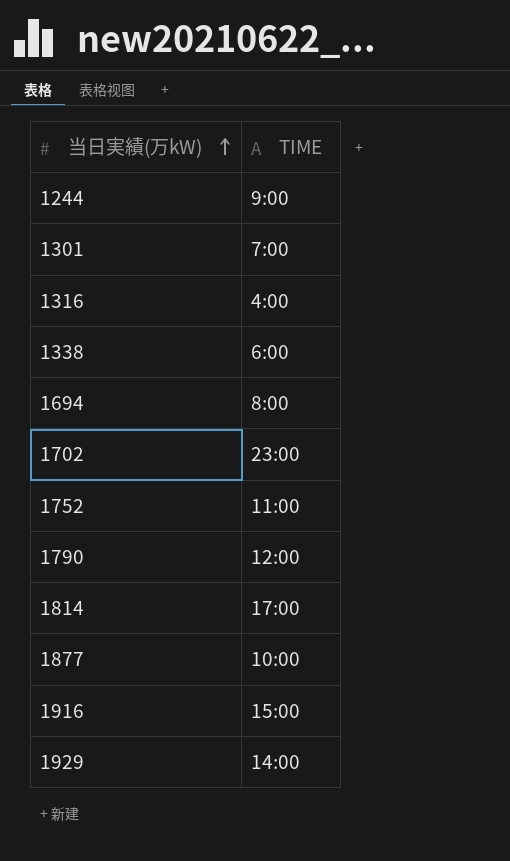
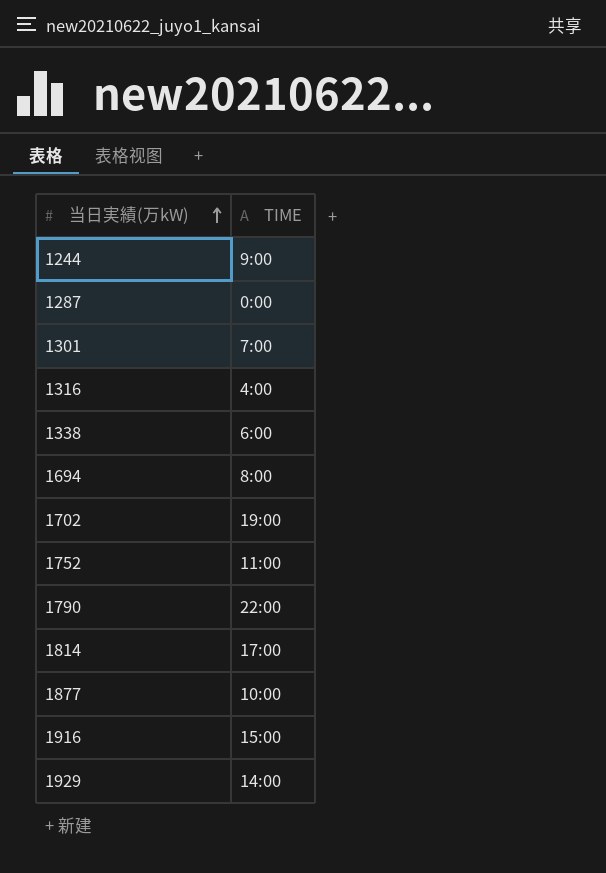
row 1287: none -> 0:00
1702 | TIME: 23:00 -> 19:00
1790 | TIME: 12:00 -> 22:00

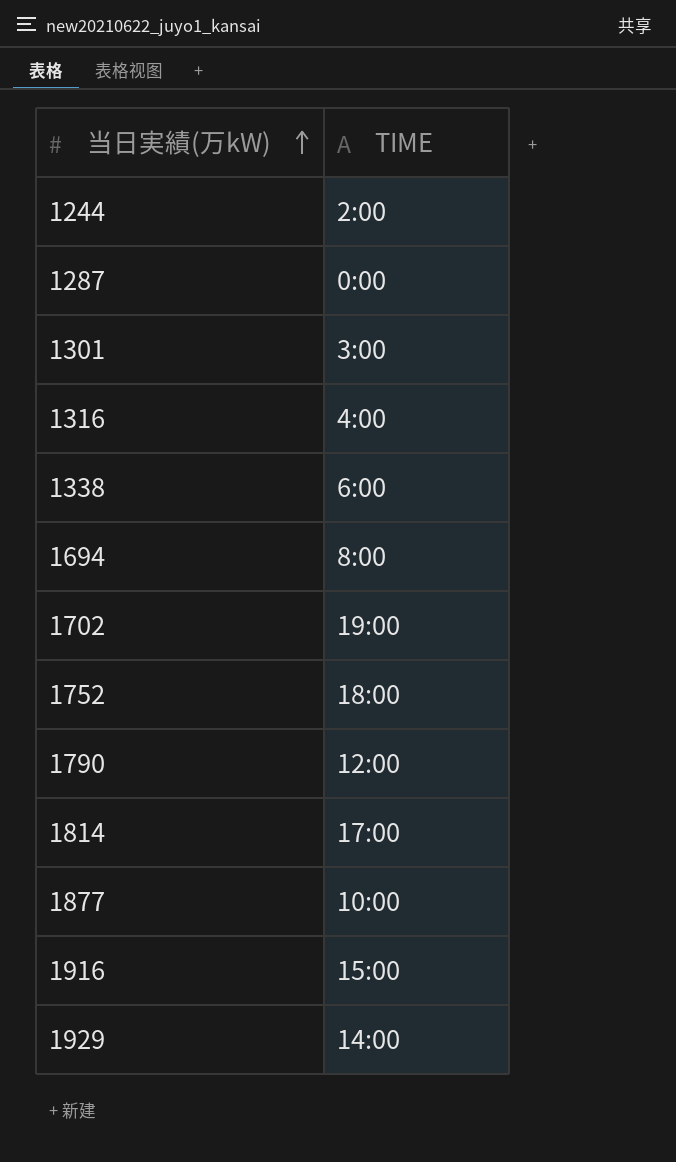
1244 | TIME: 9:00 -> 2:00
1301 | TIME: 7:00 -> 3:00
1752 | TIME: 11:00 -> 18:00
1790 | TIME: 22:00 -> 12:00

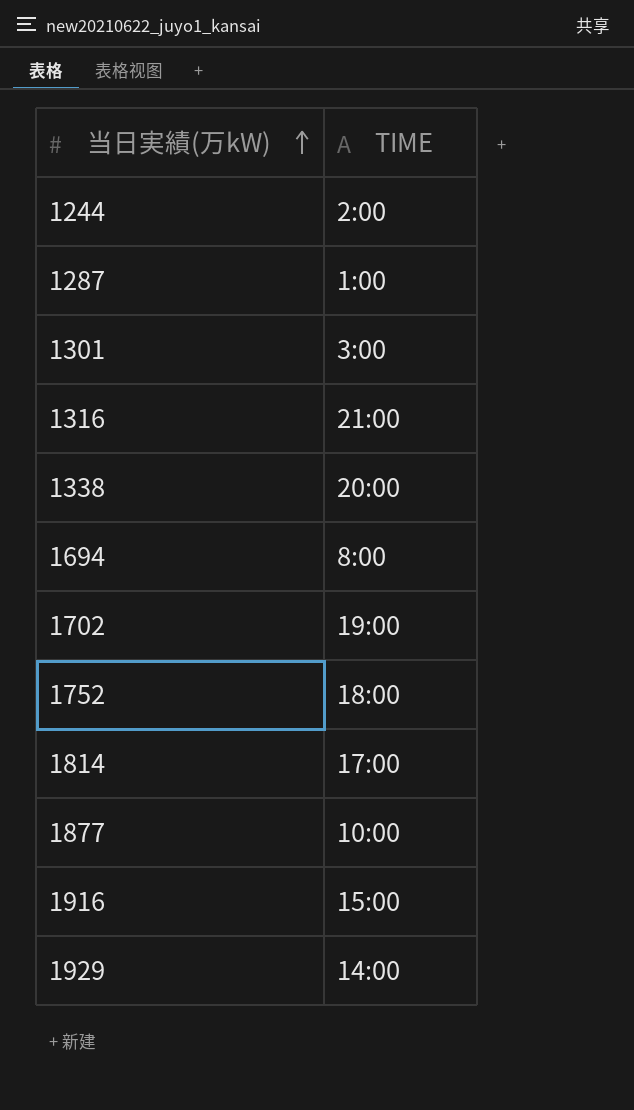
row 1790: 12:00 -> none
1287 | TIME: 0:00 -> 1:00
1316 | TIME: 4:00 -> 21:00
1338 | TIME: 6:00 -> 20:00

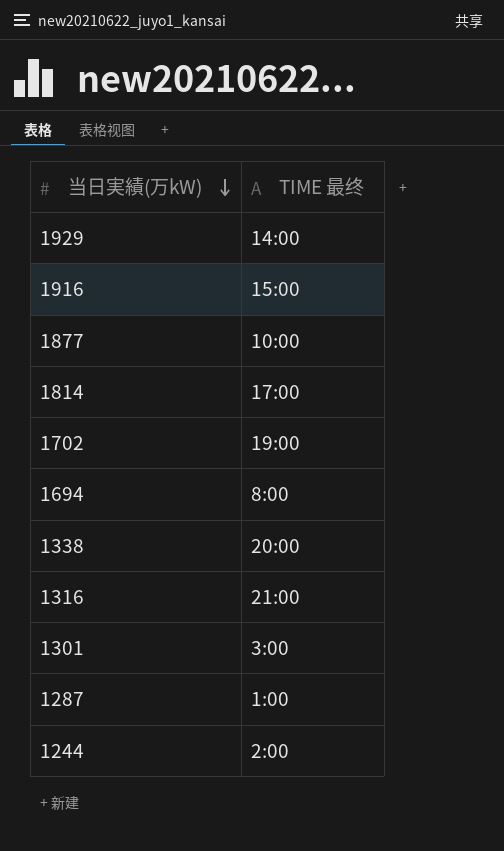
row order: 当日実績(万kW) ascending -> 当日実績(万kW) descending
column name: TIME -> TIME 最终
row 1752: 18:00 -> none

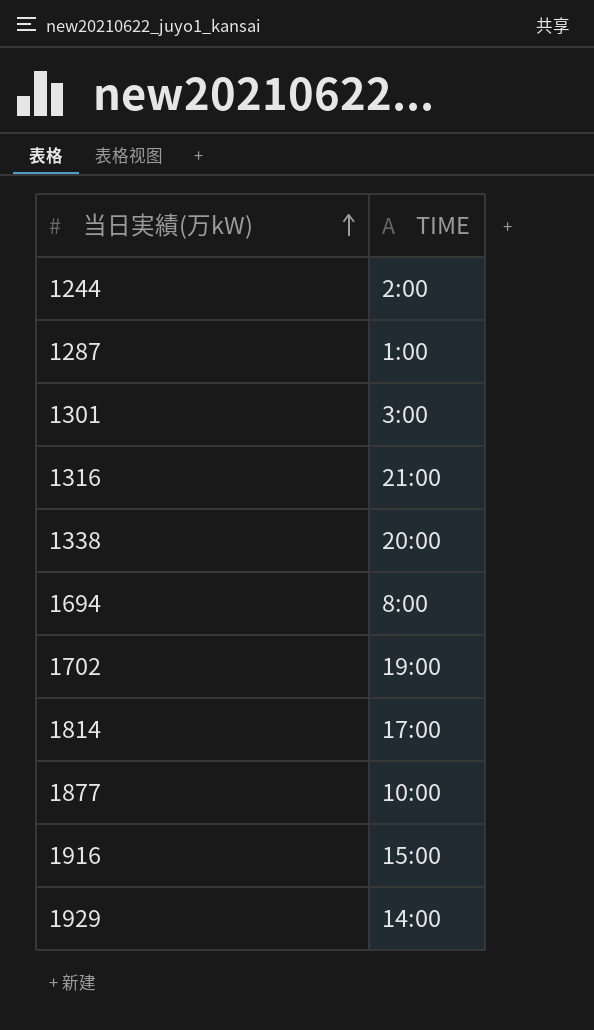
row order: 当日実績(万kW) descending -> 当日実績(万kW) ascending
column name: TIME 最终 -> TIME

